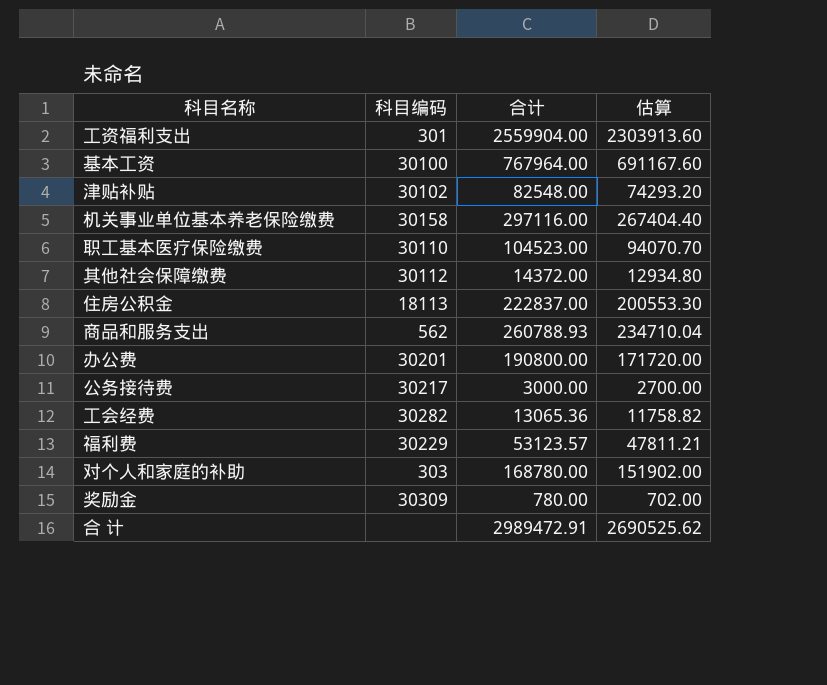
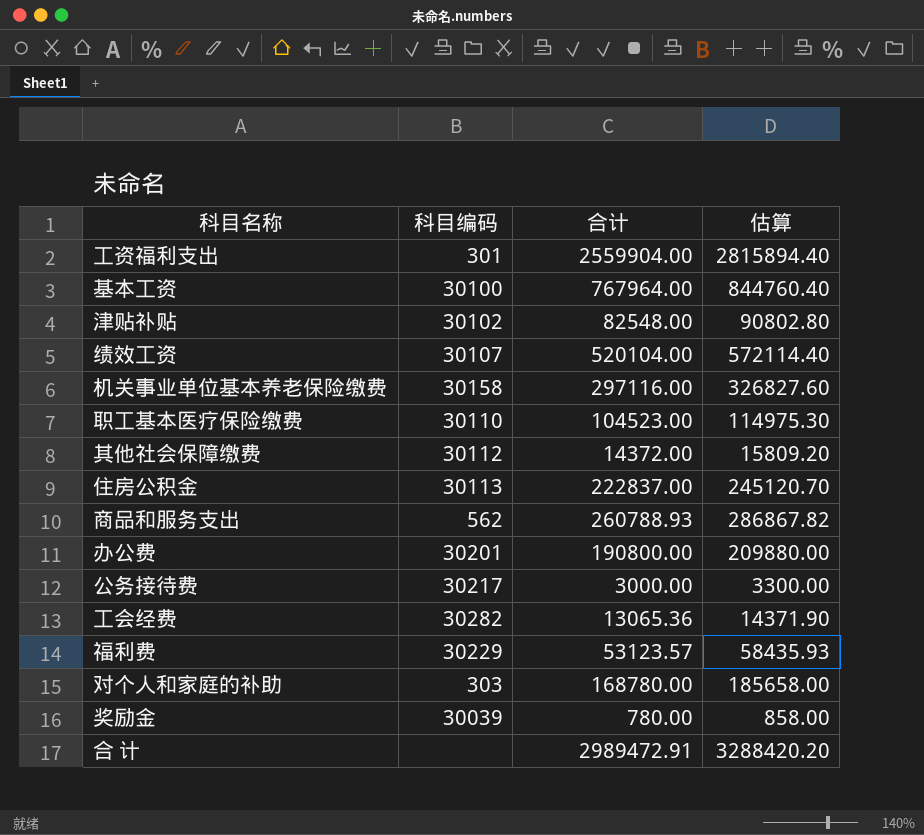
column 估算 | formula: [合计] * 0.9 -> [合计] * 1.1
row 绩效工资: none -> 30107 | 520104.00 | 572114.40
住房公积金 | 科目编码: 18113 -> 30113
奖励金 | 科目编码: 30309 -> 30039

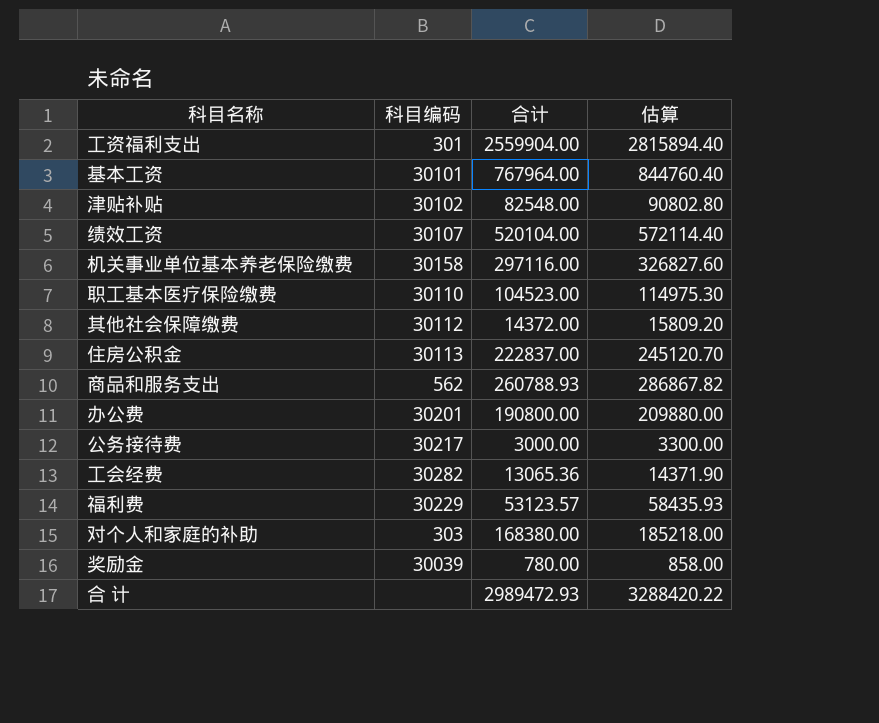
基本工资 | 科目编码: 30100 -> 30101
对个人和家庭的补助 | 合计: 168780.00 -> 168380.00
对个人和家庭的补助 | 估算: 185658.00 -> 185218.00
合 计 | 合计: 2989472.91 -> 2989472.93
合 计 | 估算: 3288420.20 -> 3288420.22

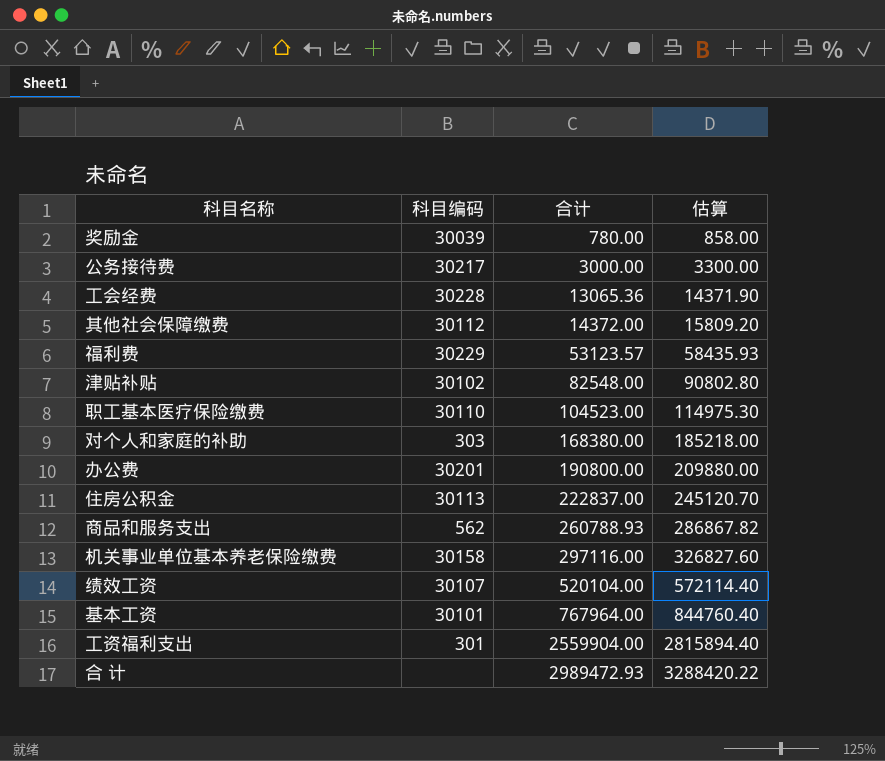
row order: none -> 合计 ascending
工会经费 | 科目编码: 30282 -> 30228

